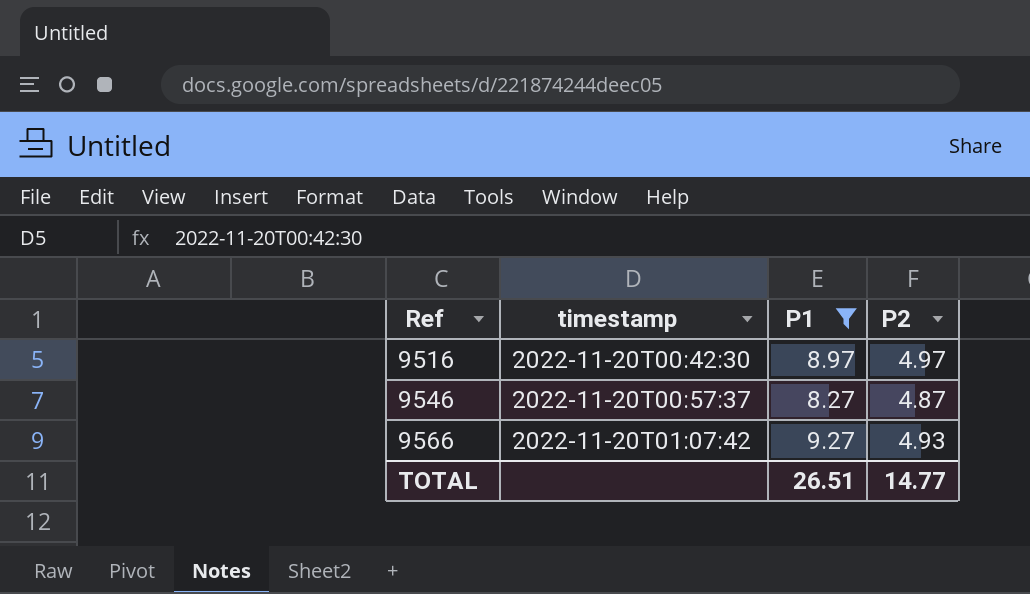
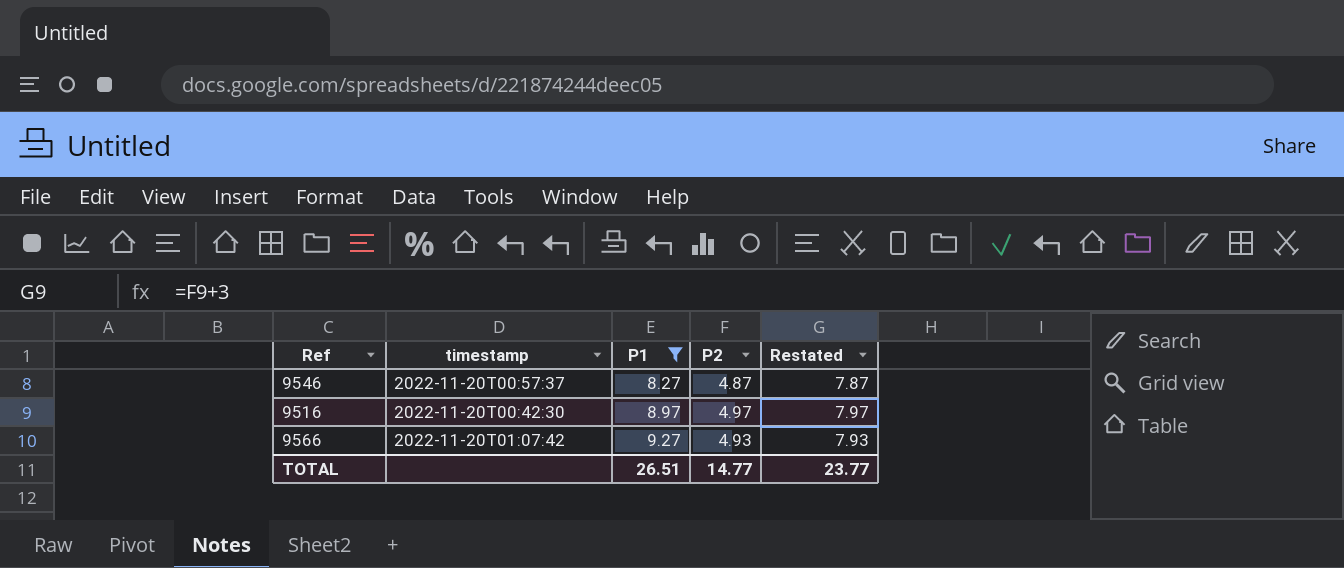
row order: Ref ascending -> P1 ascending
column Restated | formula: none -> [P2] + 3

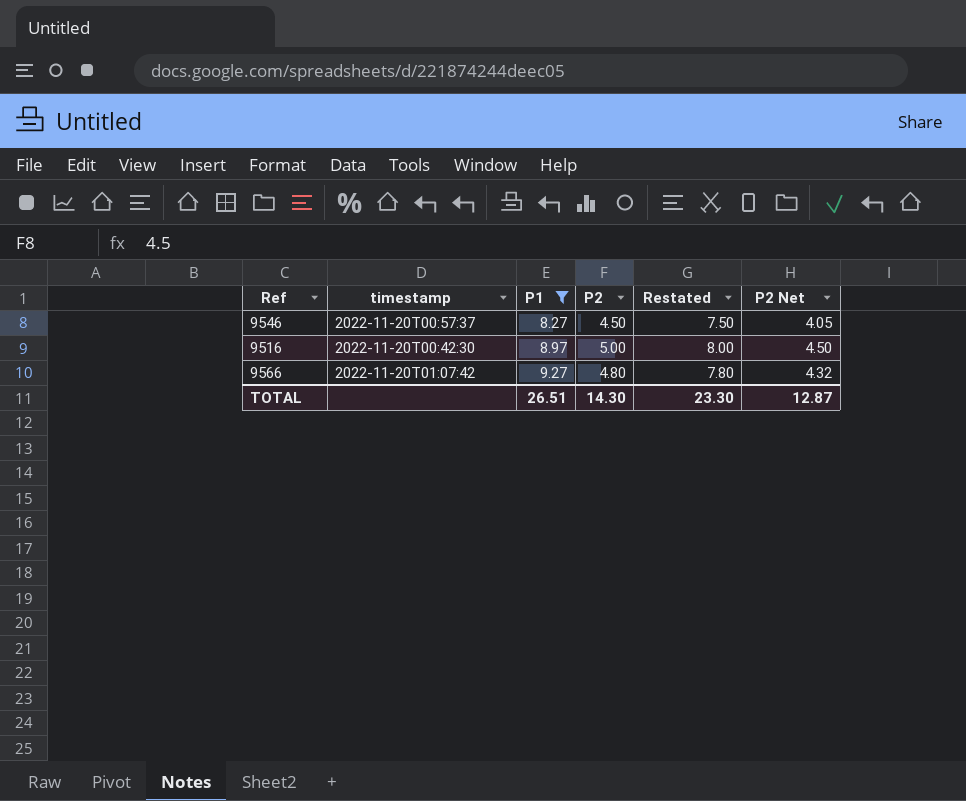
column P2 Net | formula: none -> [P2] * 0.9
9546 | P2: 4.87 -> 4.50
9546 | Restated: 7.87 -> 7.50
9516 | P2: 4.97 -> 5.00
9516 | Restated: 7.97 -> 8.00
9566 | P2: 4.93 -> 4.80
9566 | Restated: 7.93 -> 7.80
TOTAL | P2: 14.77 -> 14.30
TOTAL | Restated: 23.77 -> 23.30

